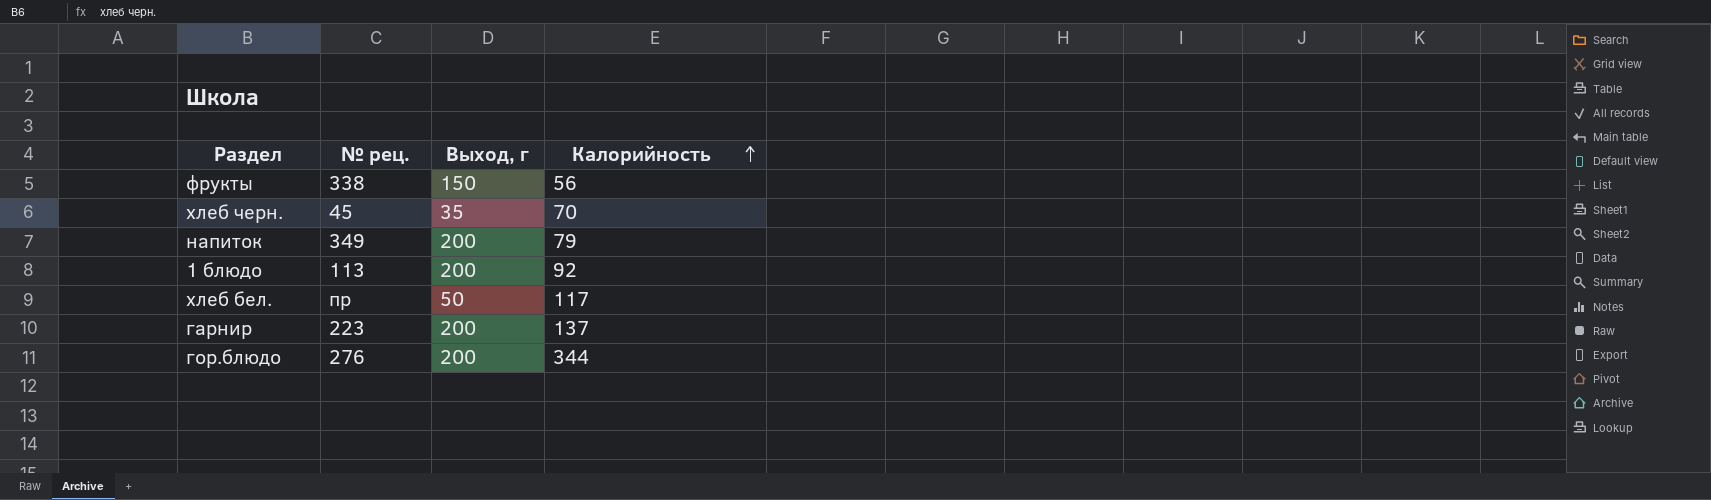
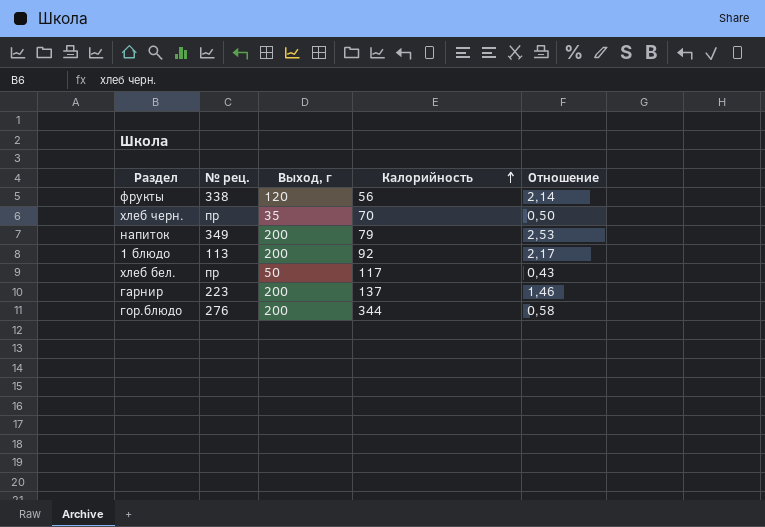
column Отношение | formula: none -> [Выход, г] / [Калорийность]
фрукты | Выход, г: 150 -> 120
хлеб черн. | № рец.: 45 -> пр

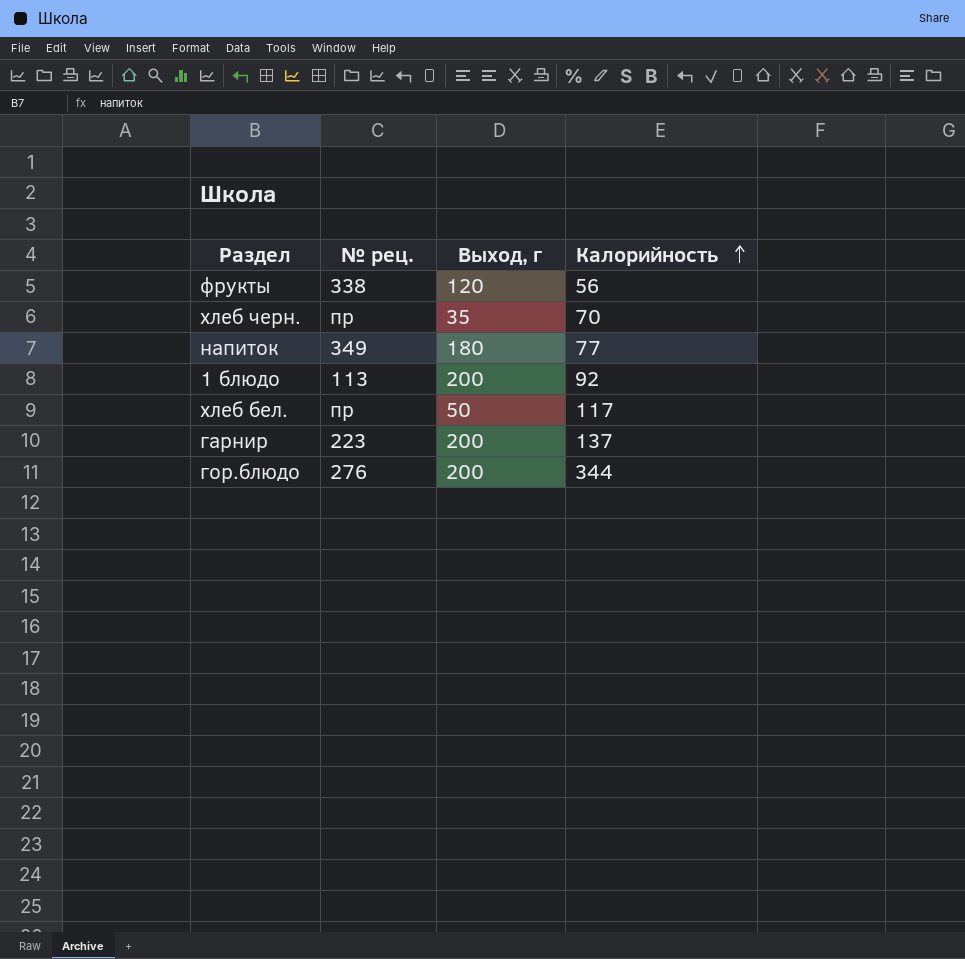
column Отношение | formula: [Выход, г] / [Калорийность] -> none
напиток | Выход, г: 200 -> 180
напиток | Калорийность: 79 -> 77

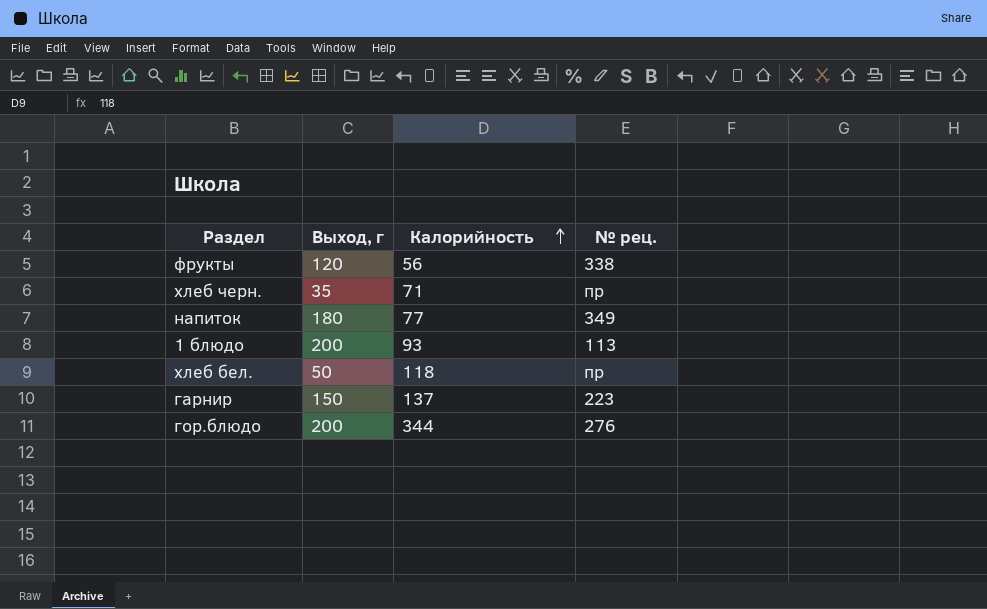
column № рец. | position: 2 -> 4
хлеб черн. | Калорийность: 70 -> 71
1 блюдо | Калорийность: 92 -> 93
хлеб бел. | Калорийность: 117 -> 118
гарнир | Выход, г: 200 -> 150

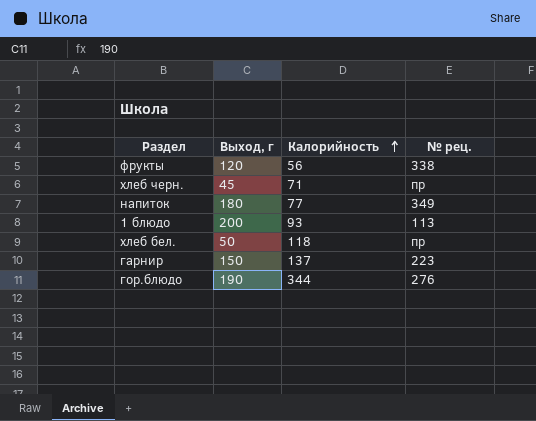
хлеб черн. | Выход, г: 35 -> 45
гор.блюдо | Выход, г: 200 -> 190

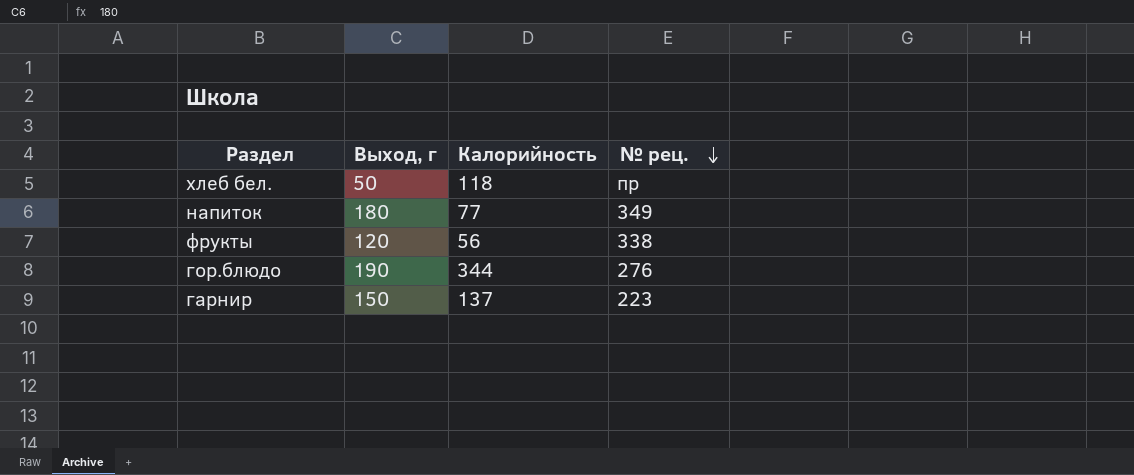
row order: Калорийность ascending -> № рец. descending
row хлеб черн.: 45 | 71 | пр -> none
row 1 блюдо: 200 | 93 | 113 -> none

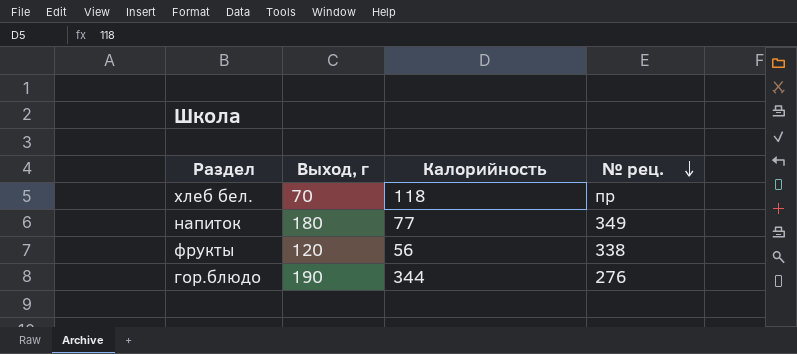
row гарнир: 150 | 137 | 223 -> none
хлеб бел. | Выход, г: 50 -> 70

